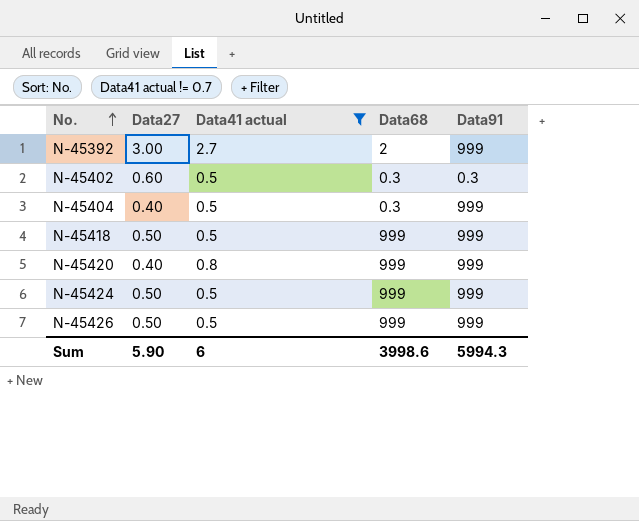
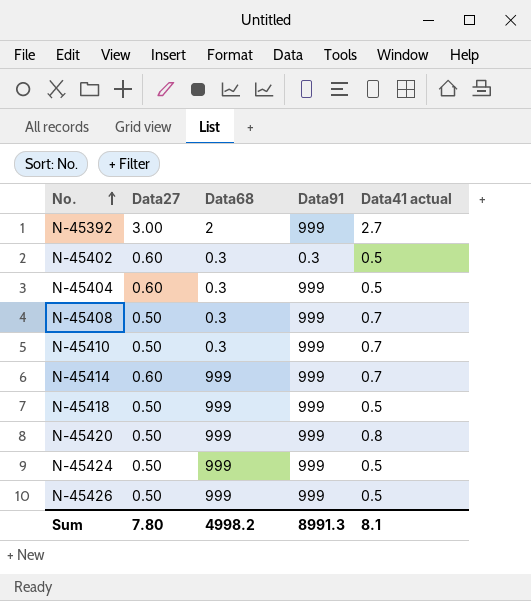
filter: Data41 actual != 0.7 -> none
column Data41 actual | position: 3 -> 5
N-45404 | Data27: 0.40 -> 0.60
N-45420 | Data27: 0.40 -> 0.50
Sum | Data27: 5.90 -> 7.80
Sum | Data68: 3998.6 -> 4998.2
Sum | Data91: 5994.3 -> 8991.3
Sum | Data41 actual: 6 -> 8.1

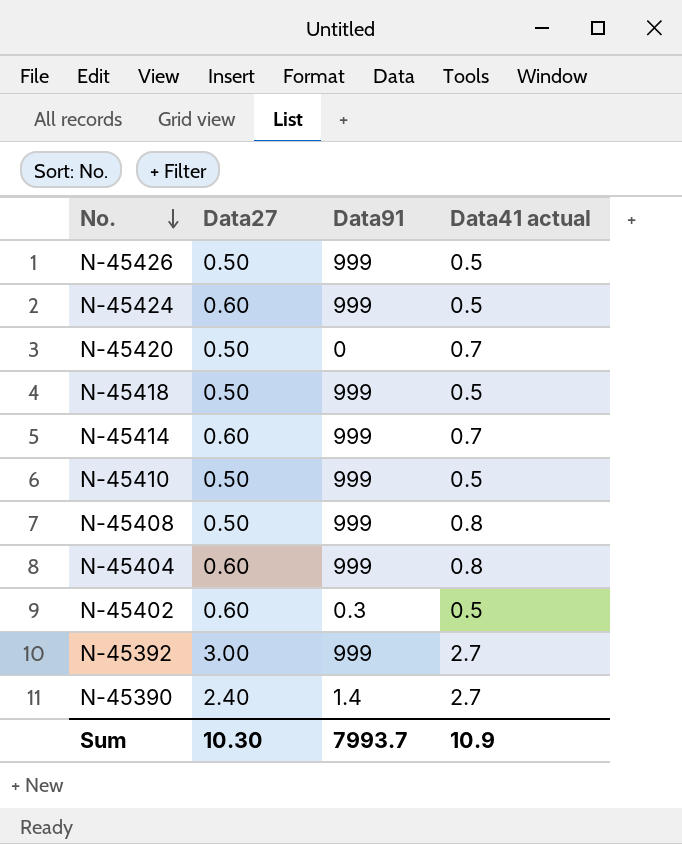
row order: No. ascending -> No. descending
column Data68 | position: 3 -> none
N-45424 | Data27: 0.50 -> 0.60
N-45420 | Data91: 999 -> 0
N-45420 | Data41 actual: 0.8 -> 0.7
N-45410 | Data41 actual: 0.7 -> 0.5
N-45408 | Data41 actual: 0.7 -> 0.8
N-45404 | Data41 actual: 0.5 -> 0.8
row N-45390: none -> 2.40 | 1.4 | 2.7
Sum | Data27: 7.80 -> 10.30
Sum | Data91: 8991.3 -> 7993.7
Sum | Data41 actual: 8.1 -> 10.9

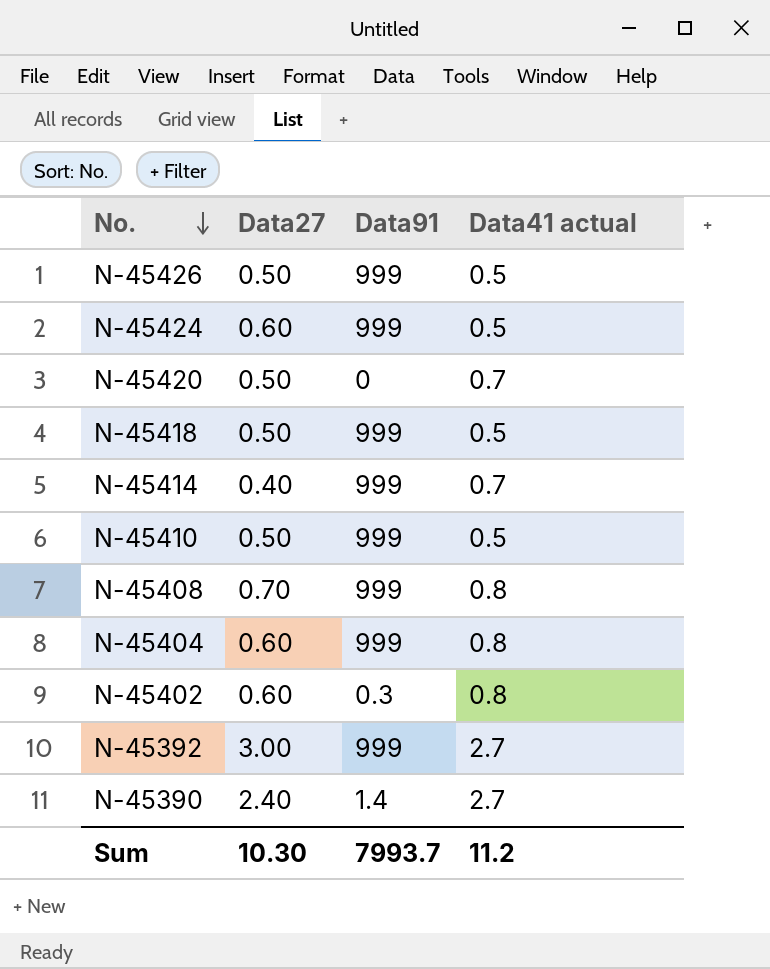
N-45414 | Data27: 0.60 -> 0.40
N-45408 | Data27: 0.50 -> 0.70
N-45402 | Data41 actual: 0.5 -> 0.8
Sum | Data41 actual: 10.9 -> 11.2

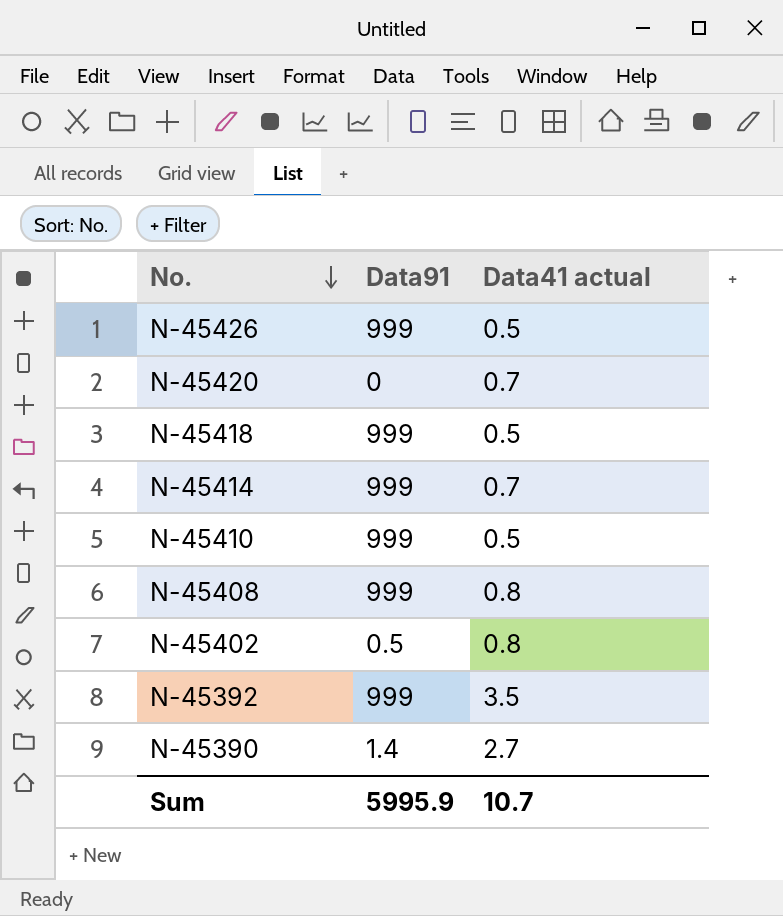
column Data27 | position: 2 -> none
row N-45424: 0.60 | 999 | 0.5 -> none
row N-45404: 0.60 | 999 | 0.8 -> none
N-45402 | Data91: 0.3 -> 0.5
N-45392 | Data41 actual: 2.7 -> 3.5
Sum | Data91: 7993.7 -> 5995.9
Sum | Data41 actual: 11.2 -> 10.7

